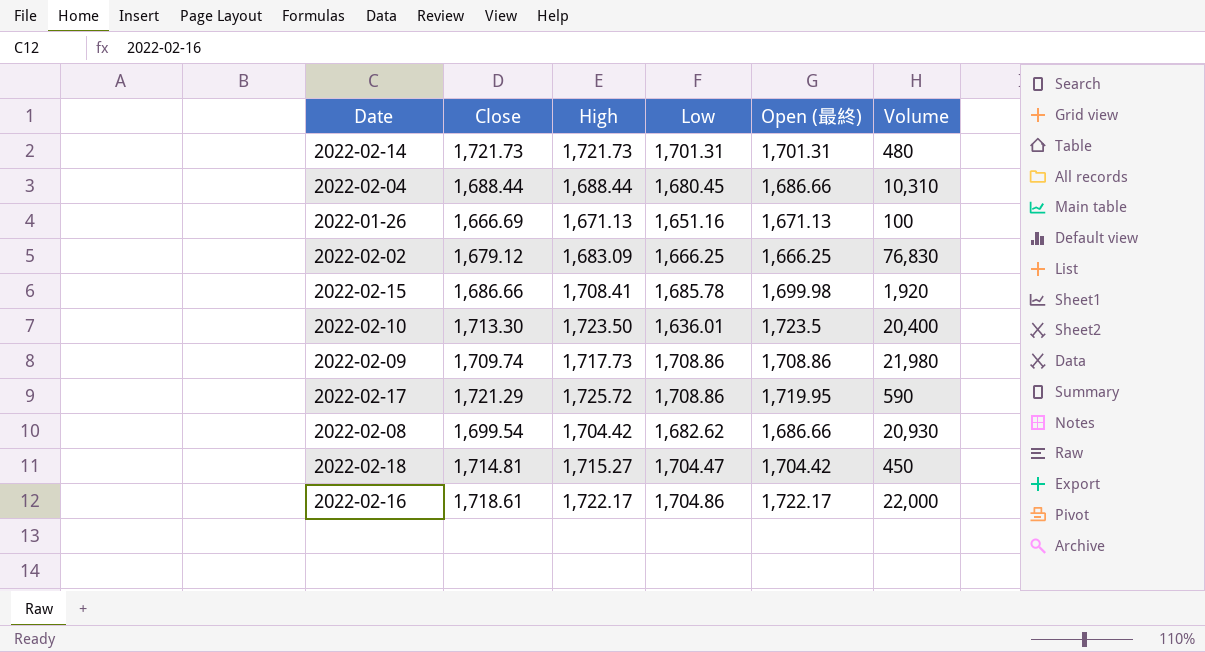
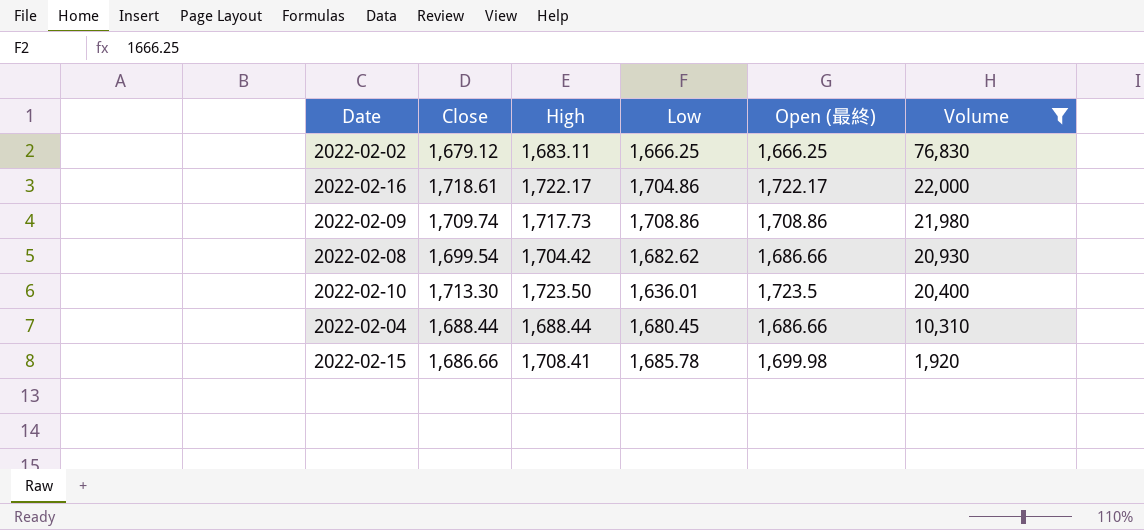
filter: none -> Volume >= 1,920
row order: none -> Volume descending
2022-02-02 | High: 1,683.09 -> 1,683.11

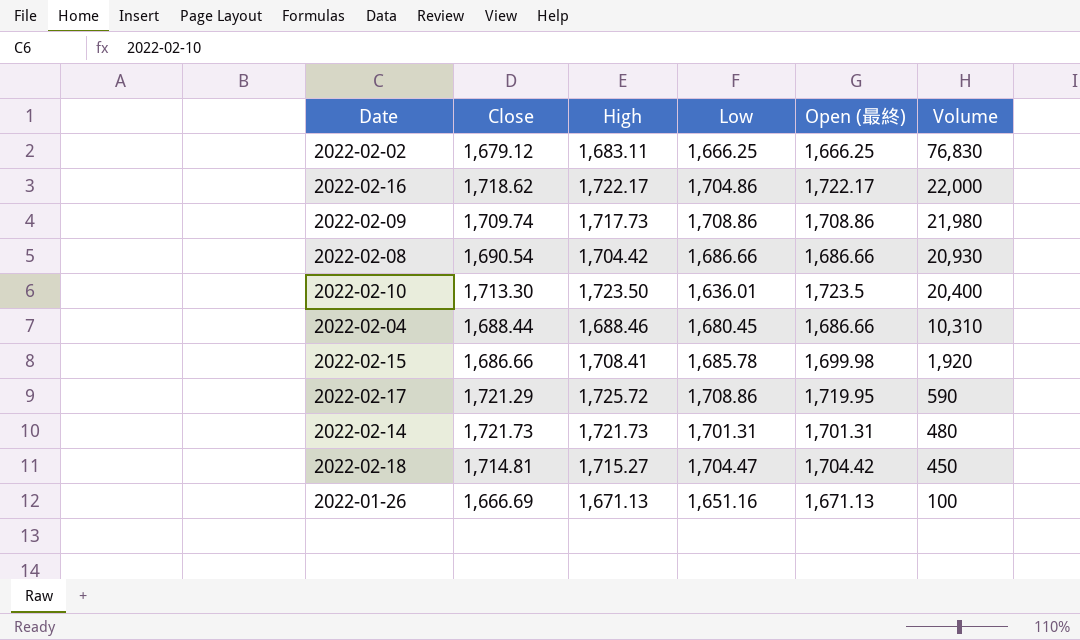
filter: Volume >= 1,920 -> none
2022-02-16 | Close: 1,718.61 -> 1,718.62
2022-02-08 | Close: 1,699.54 -> 1,690.54
2022-02-08 | Low: 1,682.62 -> 1,686.66
2022-02-04 | High: 1,688.44 -> 1,688.46

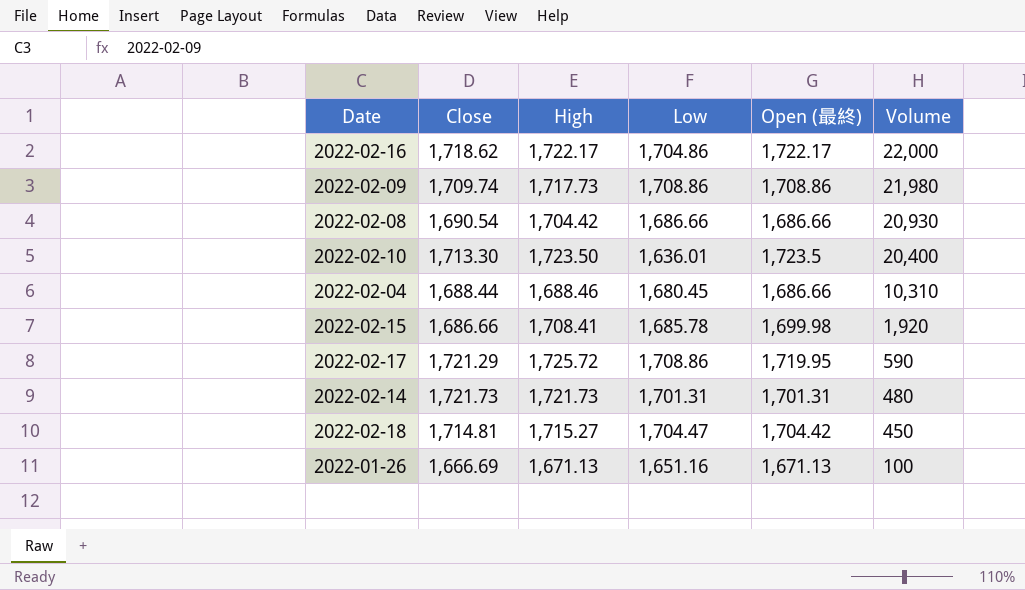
row 2022-02-02: 1,679.12 | 1,683.11 | 1,666.25 | 1,666.25 | 76,830 -> none

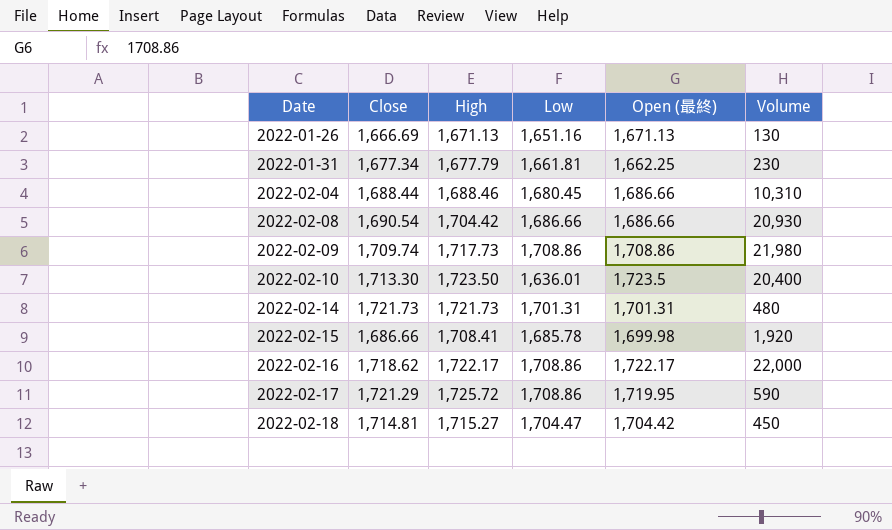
row order: Volume descending -> Date ascending
2022-01-26 | Volume: 100 -> 130
row 2022-01-31: none -> 1,677.34 | 1,677.79 | 1,661.81 | 1,662.25 | 230
2022-02-16 | Low: 1,704.86 -> 1,708.86

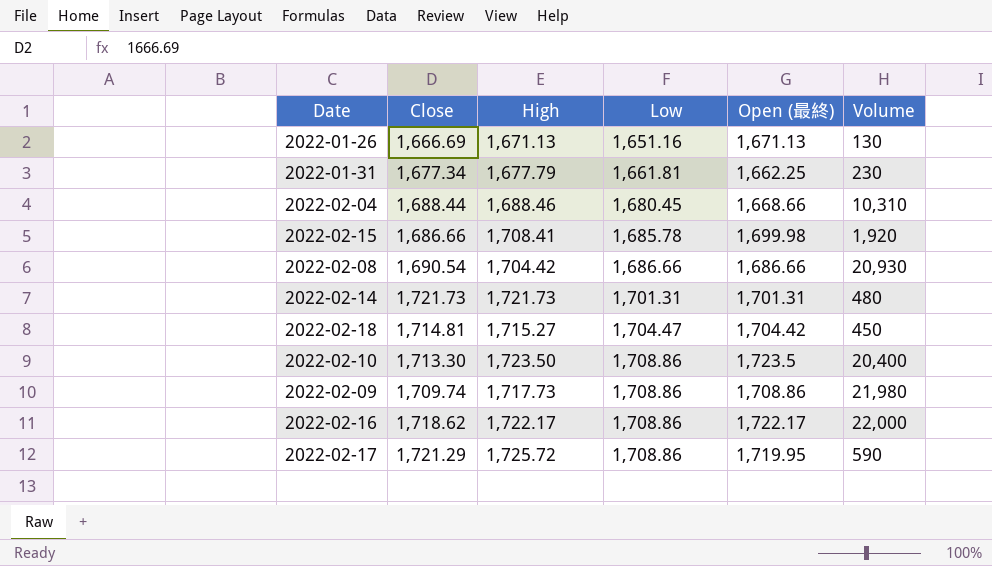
row order: Date ascending -> Low ascending
2022-02-04 | Open (最終): 1,686.66 -> 1,668.66
2022-02-10 | Low: 1,636.01 -> 1,708.86

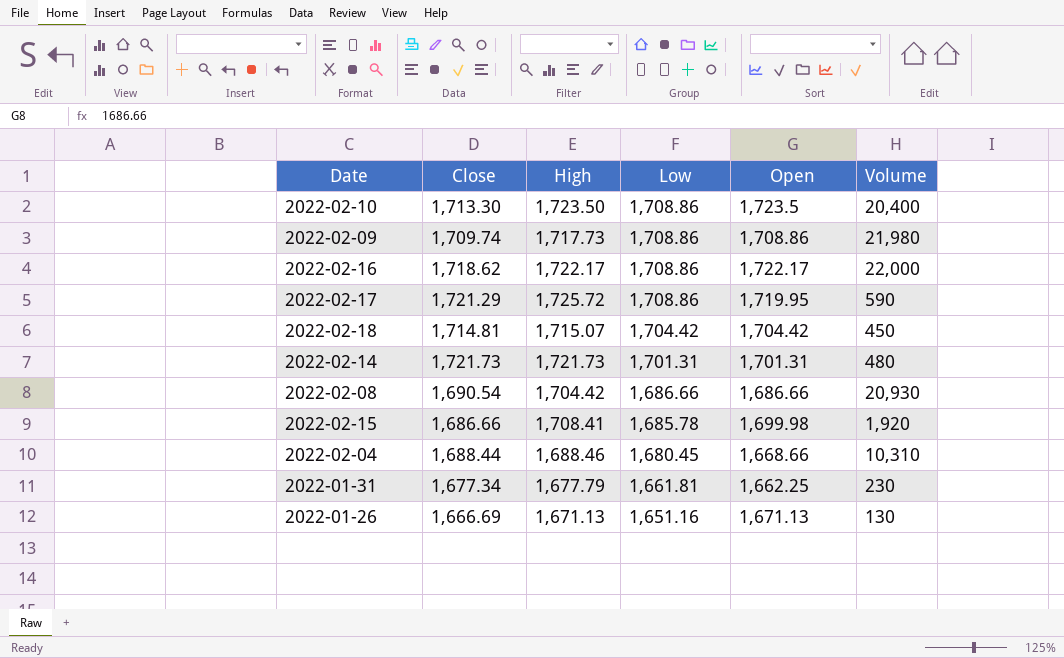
row order: Low ascending -> Low descending
column name: Open (最終) -> Open
2022-02-18 | High: 1,715.27 -> 1,715.07
2022-02-18 | Low: 1,704.47 -> 1,704.42

